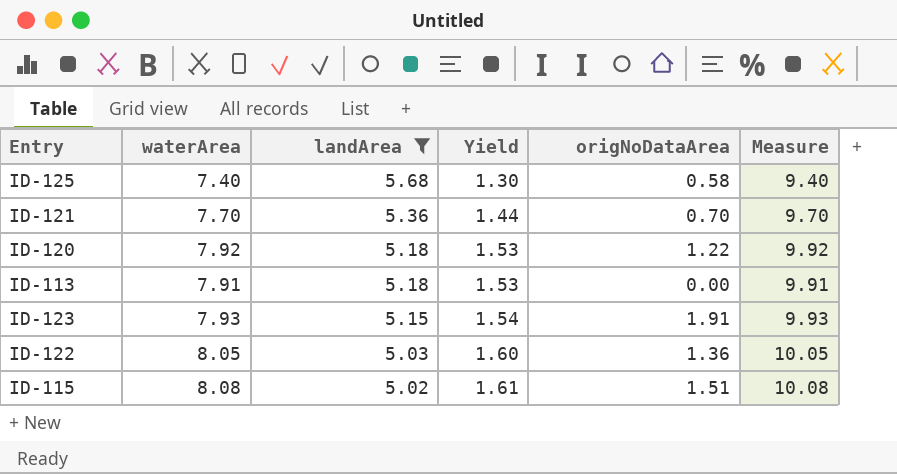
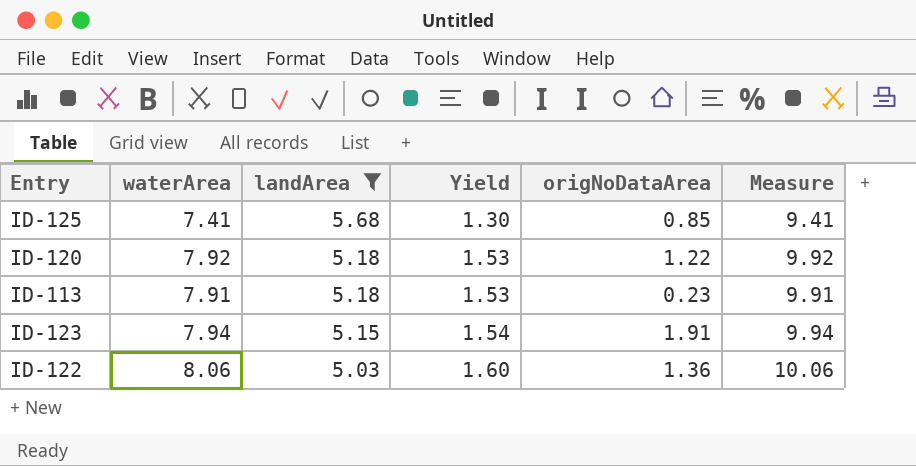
row ID-121: 7.70 | 5.36 | 1.44 | 0.70 | 9.70 -> none
row ID-115: 8.08 | 5.02 | 1.61 | 1.51 | 10.08 -> none
ID-125 | waterArea: 7.40 -> 7.41
ID-125 | origNoDataArea: 0.58 -> 0.85
ID-125 | Measure: 9.40 -> 9.41
ID-113 | origNoDataArea: 0.00 -> 0.23
ID-123 | waterArea: 7.93 -> 7.94
ID-123 | Measure: 9.93 -> 9.94
ID-122 | waterArea: 8.05 -> 8.06
ID-122 | Measure: 10.05 -> 10.06

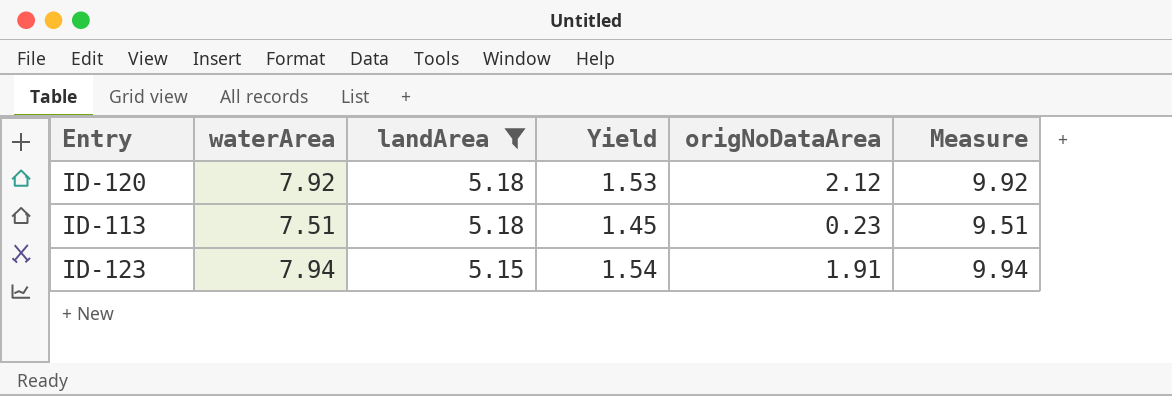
row ID-125: 7.41 | 5.68 | 1.30 | 0.85 | 9.41 -> none
row ID-122: 8.06 | 5.03 | 1.60 | 1.36 | 10.06 -> none
ID-120 | origNoDataArea: 1.22 -> 2.12
ID-113 | waterArea: 7.91 -> 7.51
ID-113 | Yield: 1.53 -> 1.45
ID-113 | Measure: 9.91 -> 9.51

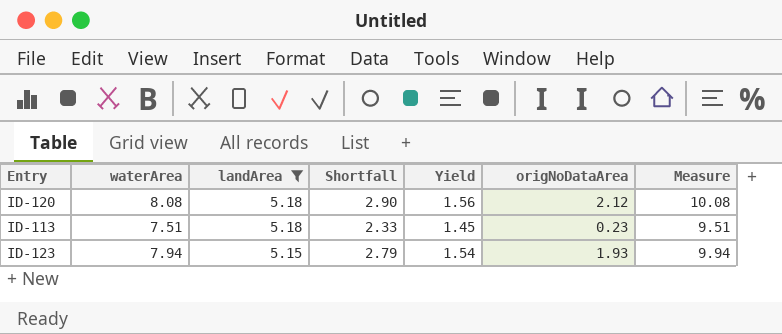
column Shortfall | formula: none -> [waterArea] - [landArea]
ID-120 | waterArea: 7.92 -> 8.08
ID-120 | Yield: 1.53 -> 1.56
ID-120 | Measure: 9.92 -> 10.08
ID-123 | origNoDataArea: 1.91 -> 1.93

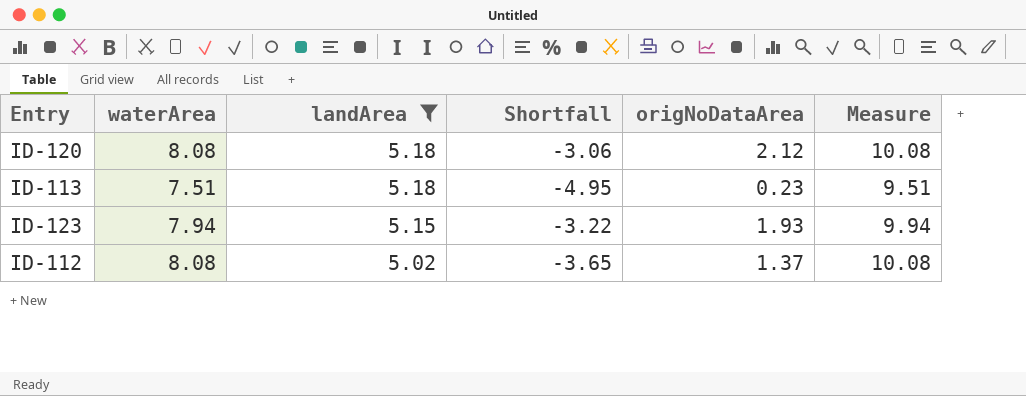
column Yield | formula: [waterArea] / [landArea] -> none
column Shortfall | formula: [waterArea] - [landArea] -> [origNoDataArea] - [landArea]
row ID-112: none -> 8.08 | 5.02 | -3.65 | 1.37 | 10.08

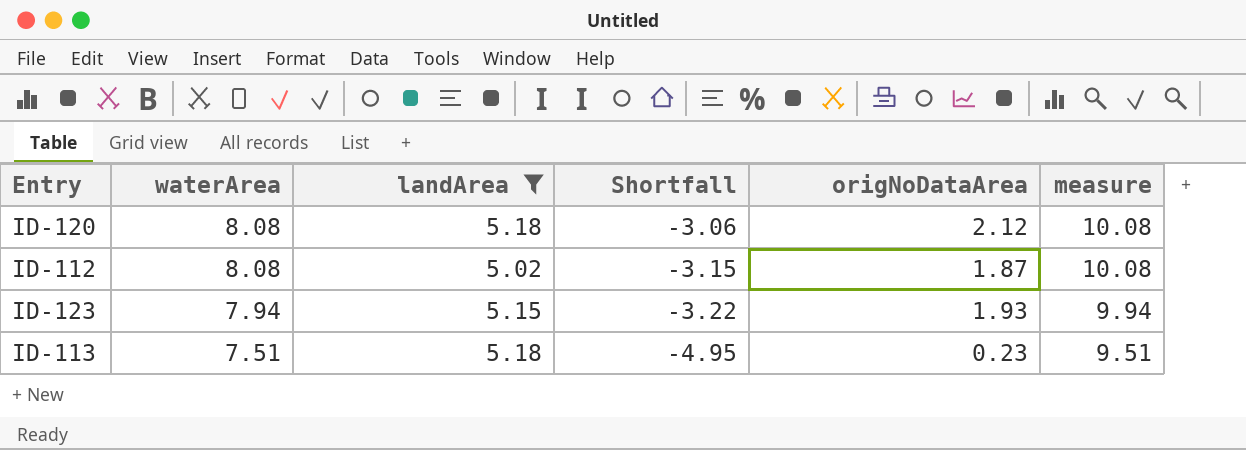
row order: landArea descending -> waterArea descending
column name: Measure -> measure
ID-112 | Shortfall: -3.65 -> -3.15
ID-112 | origNoDataArea: 1.37 -> 1.87

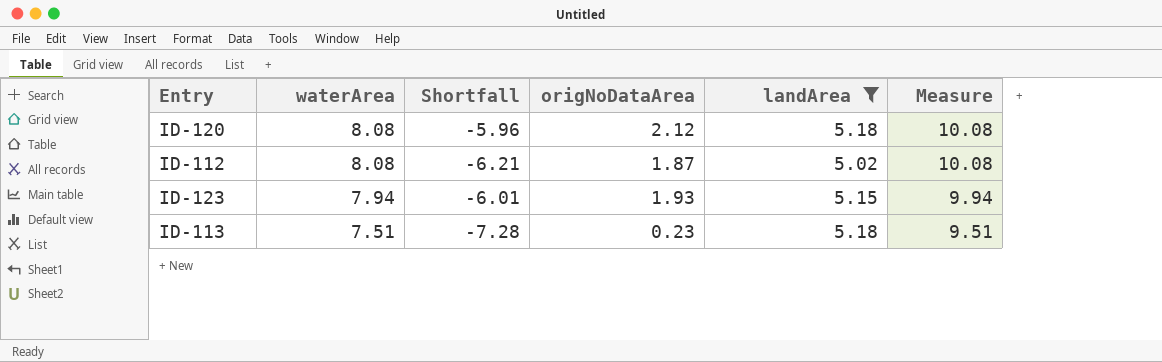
column Shortfall | formula: [origNoDataArea] - [landArea] -> [origNoDataArea] - [waterArea]
column landArea | position: 3 -> 5
column name: measure -> Measure

